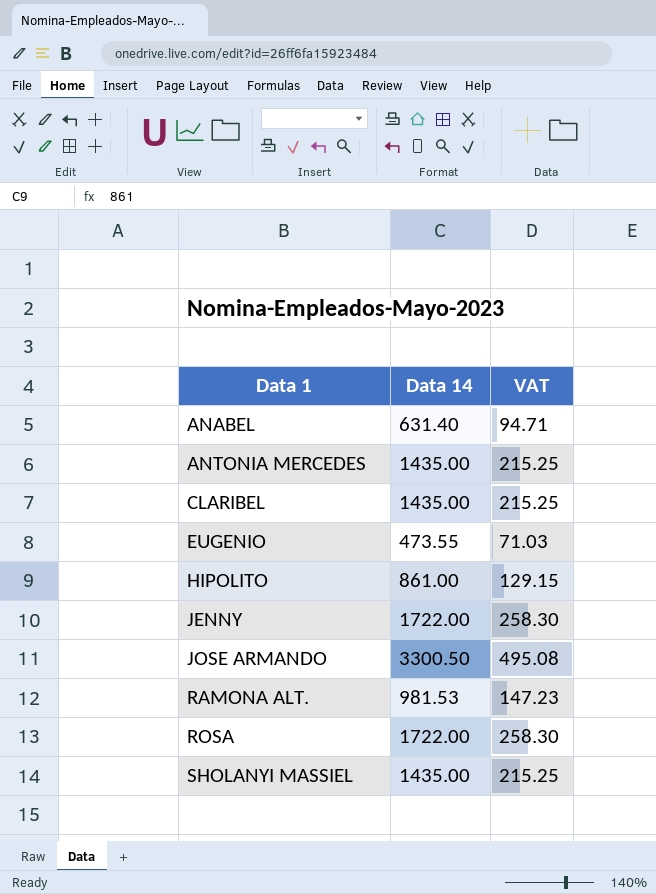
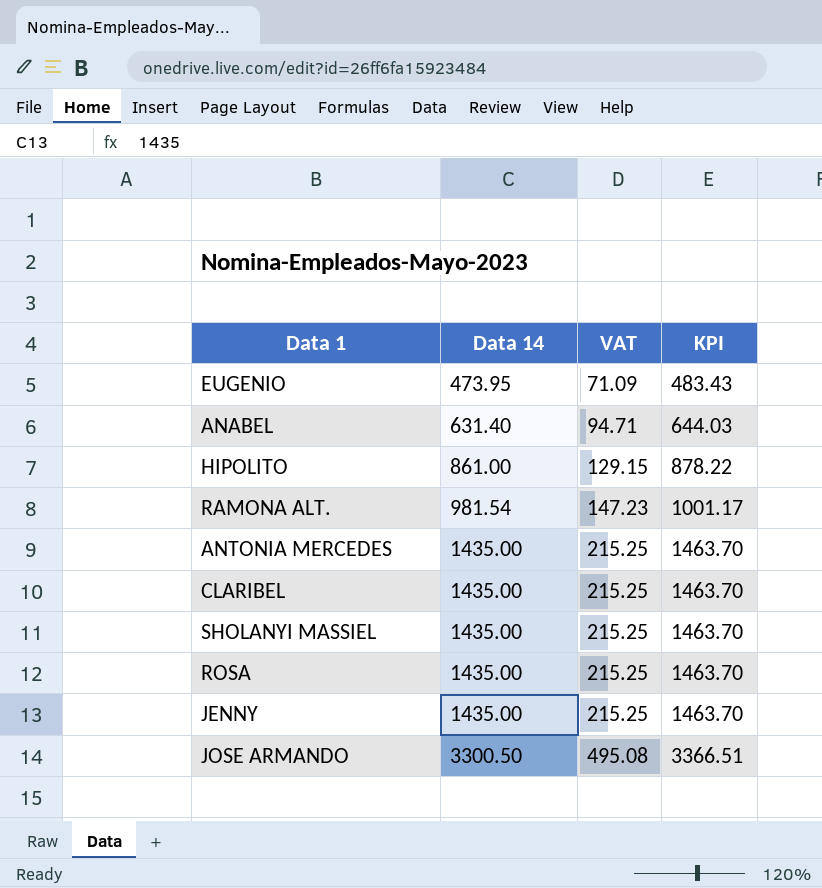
row order: Data 1 ascending -> Data 14 ascending
column KPI | formula: none -> [Data 14] * 1.02
EUGENIO | Data 14: 473.55 -> 473.95
EUGENIO | VAT: 71.03 -> 71.09
RAMONA ALT. | Data 14: 981.53 -> 981.54
ROSA | Data 14: 1722.00 -> 1435.00
ROSA | VAT: 258.30 -> 215.25
JENNY | Data 14: 1722.00 -> 1435.00
JENNY | VAT: 258.30 -> 215.25

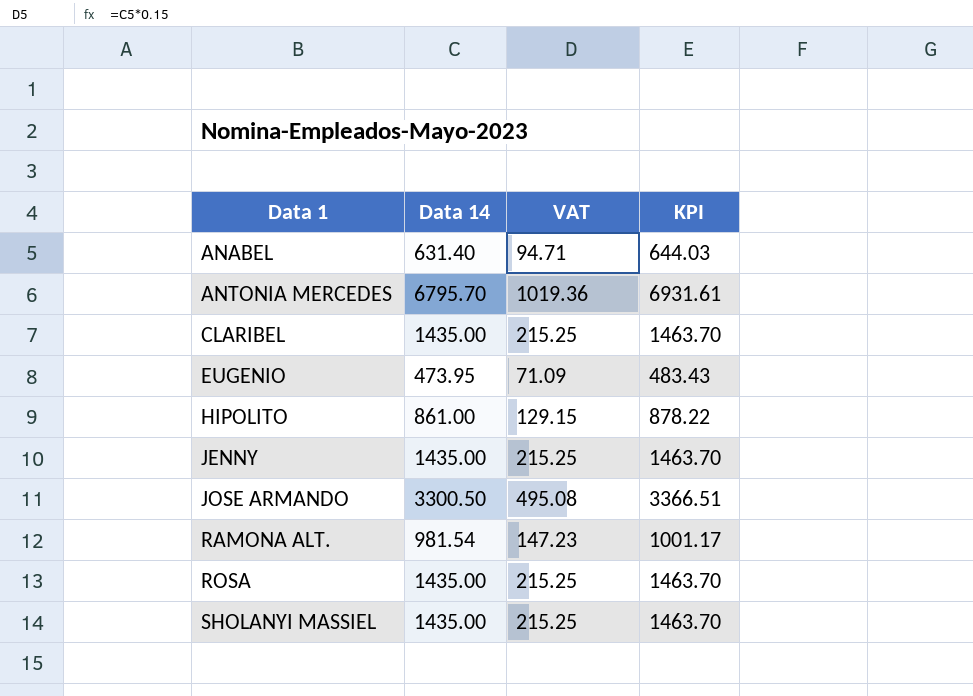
row order: Data 14 ascending -> Data 1 ascending
ANTONIA MERCEDES | Data 14: 1435.00 -> 6795.70
ANTONIA MERCEDES | VAT: 215.25 -> 1019.36
ANTONIA MERCEDES | KPI: 1463.70 -> 6931.61

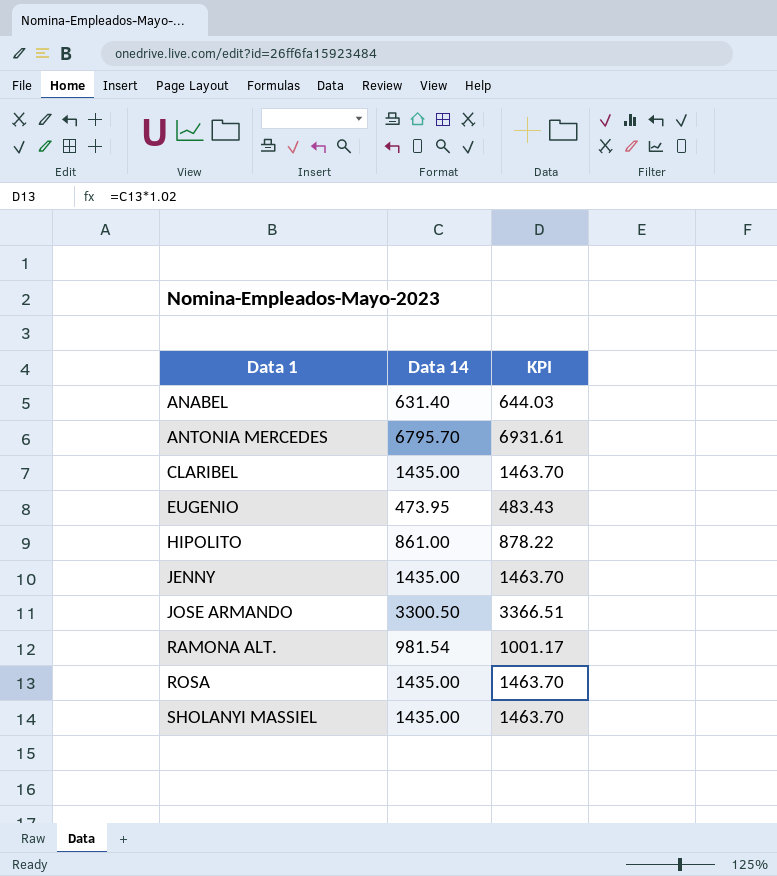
column VAT | formula: [Data 14] * 0.15 -> none

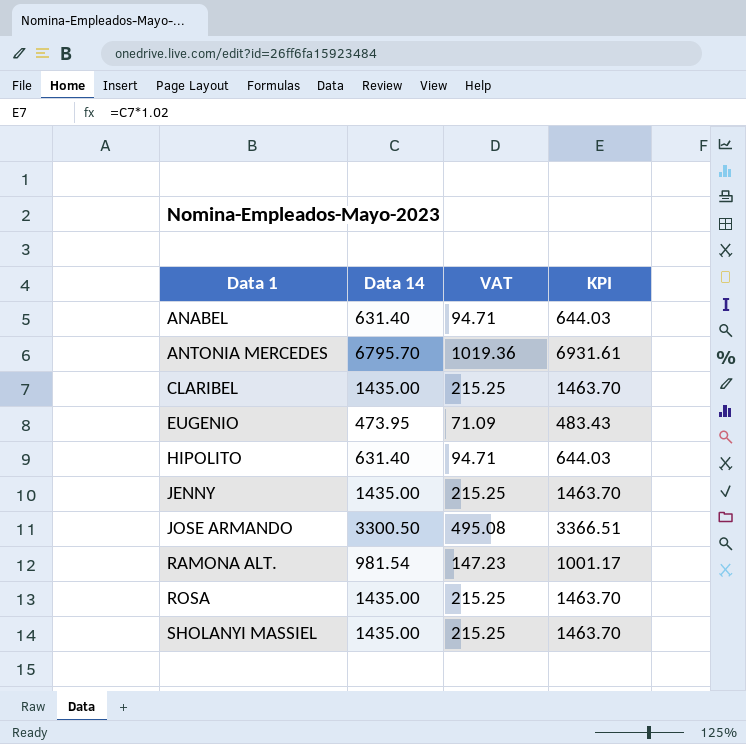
column VAT | formula: none -> [Data 14] * 0.15
HIPOLITO | Data 14: 861.00 -> 631.40
HIPOLITO | KPI: 878.22 -> 644.03

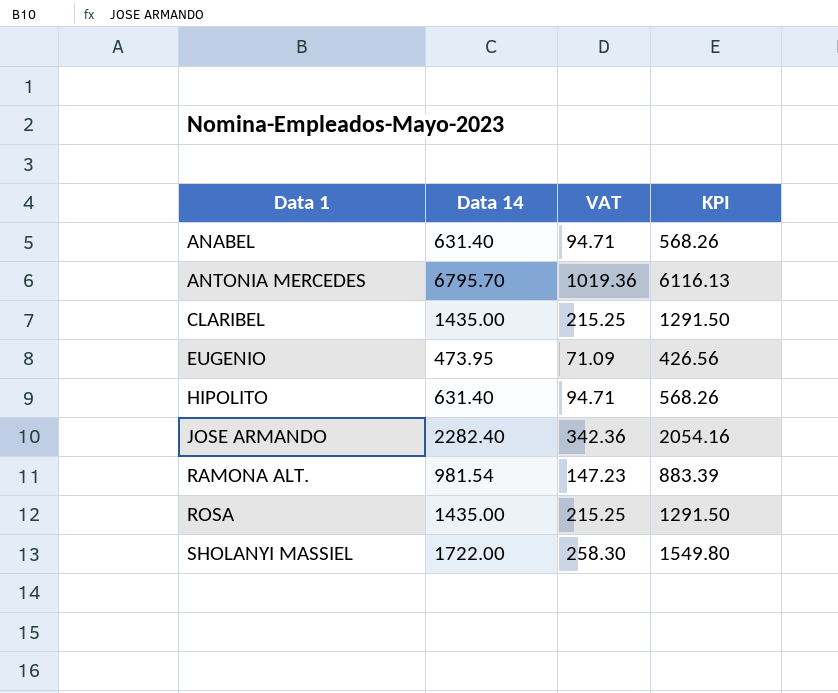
column KPI | formula: [Data 14] * 1.02 -> [Data 14] * 0.9
row JENNY: 1435.00 | 215.25 | 1463.70 -> none
JOSE ARMANDO | Data 14: 3300.50 -> 2282.40
JOSE ARMANDO | VAT: 495.08 -> 342.36
SHOLANYI MASSIEL | Data 14: 1435.00 -> 1722.00
SHOLANYI MASSIEL | VAT: 215.25 -> 258.30

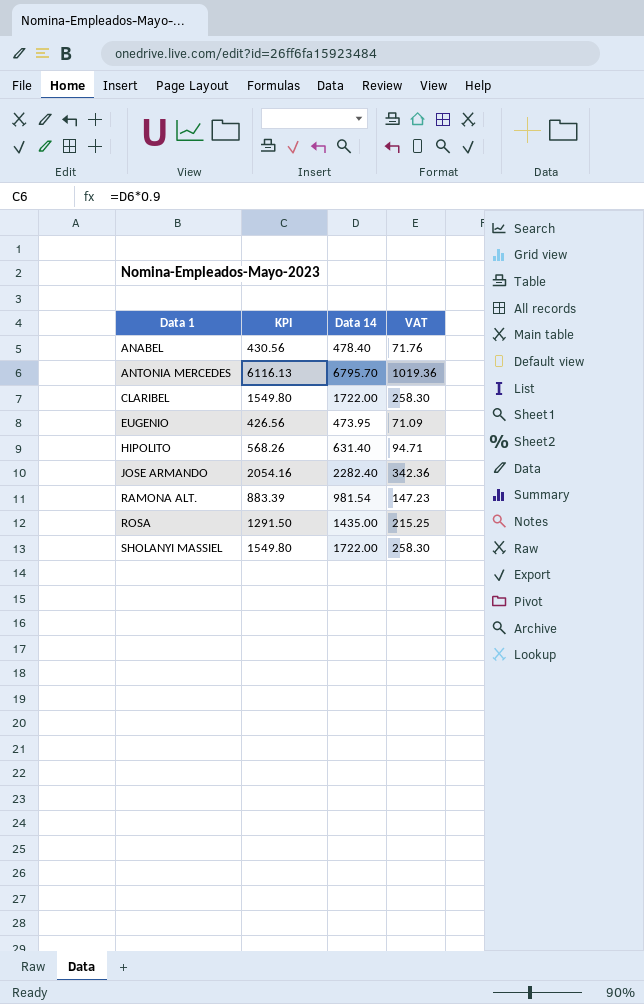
column KPI | position: 4 -> 2
ANABEL | KPI: 568.26 -> 430.56
ANABEL | Data 14: 631.40 -> 478.40
ANABEL | VAT: 94.71 -> 71.76
CLARIBEL | KPI: 1291.50 -> 1549.80
CLARIBEL | Data 14: 1435.00 -> 1722.00
CLARIBEL | VAT: 215.25 -> 258.30

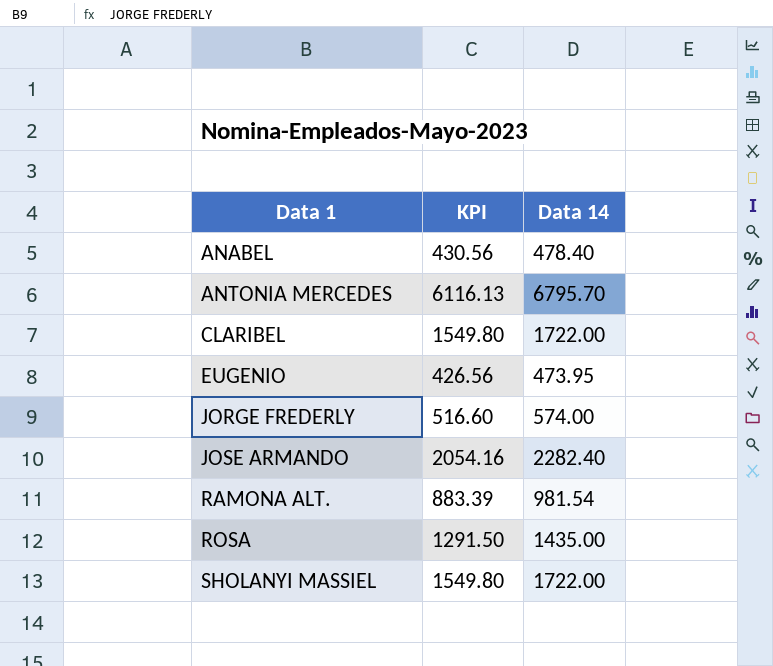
column VAT | formula: [Data 14] * 0.15 -> none
row HIPOLITO: 568.26 | 631.40 | 94.71 -> none
row JORGE FREDERLY: none -> 516.60 | 574.00

